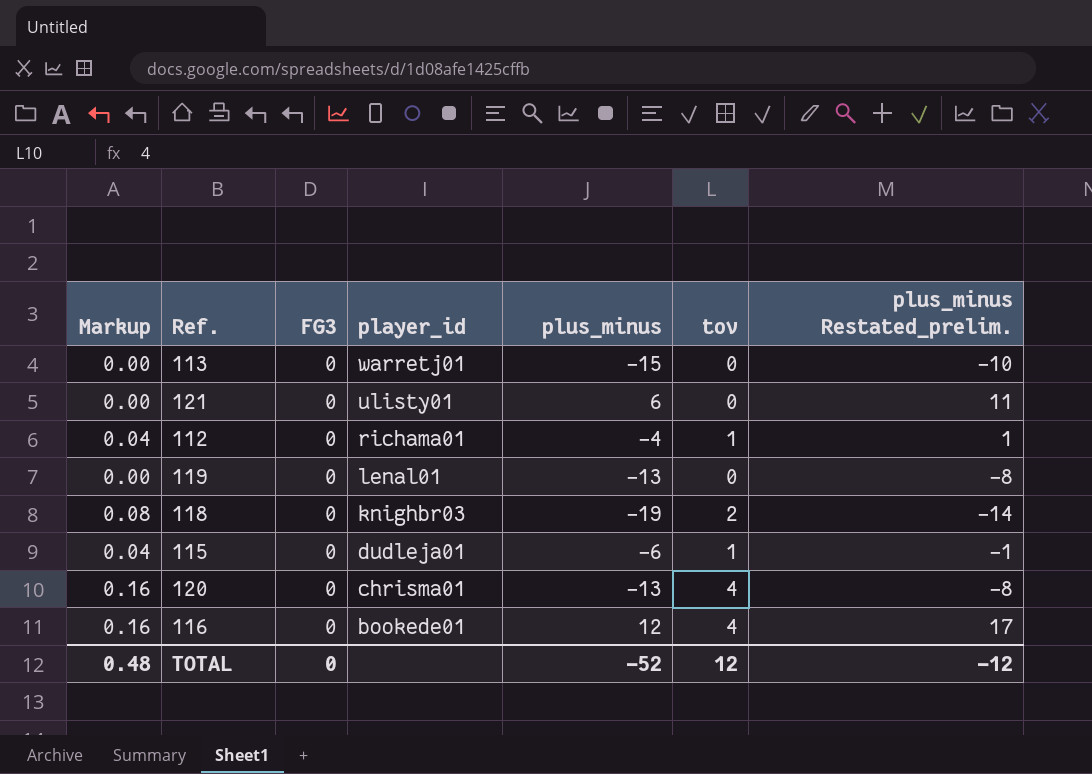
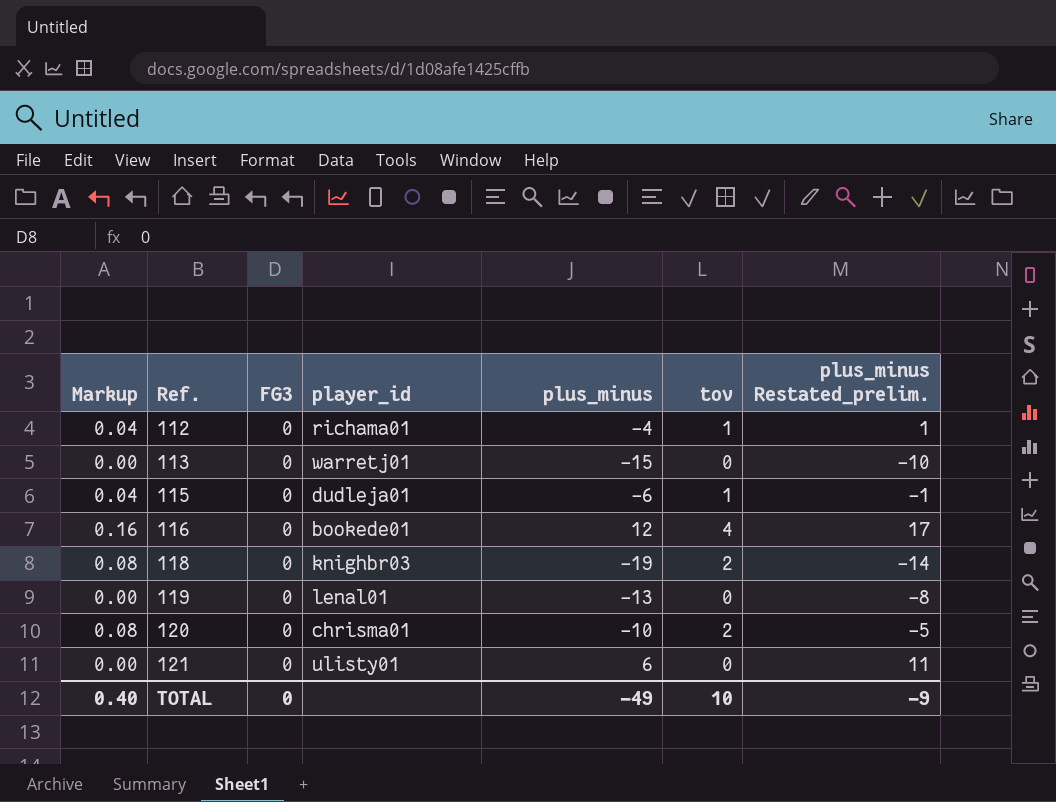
row order: player_id descending -> Ref. ascending
120 | Markup: 0.16 -> 0.08
120 | plus_minus: -13 -> -10
120 | tov: 4 -> 2
120 | plus_minus Restated_prelim.: -8 -> -5
TOTAL | Markup: 0.48 -> 0.40
TOTAL | plus_minus: -52 -> -49
TOTAL | tov: 12 -> 10
TOTAL | plus_minus Restated_prelim.: -12 -> -9

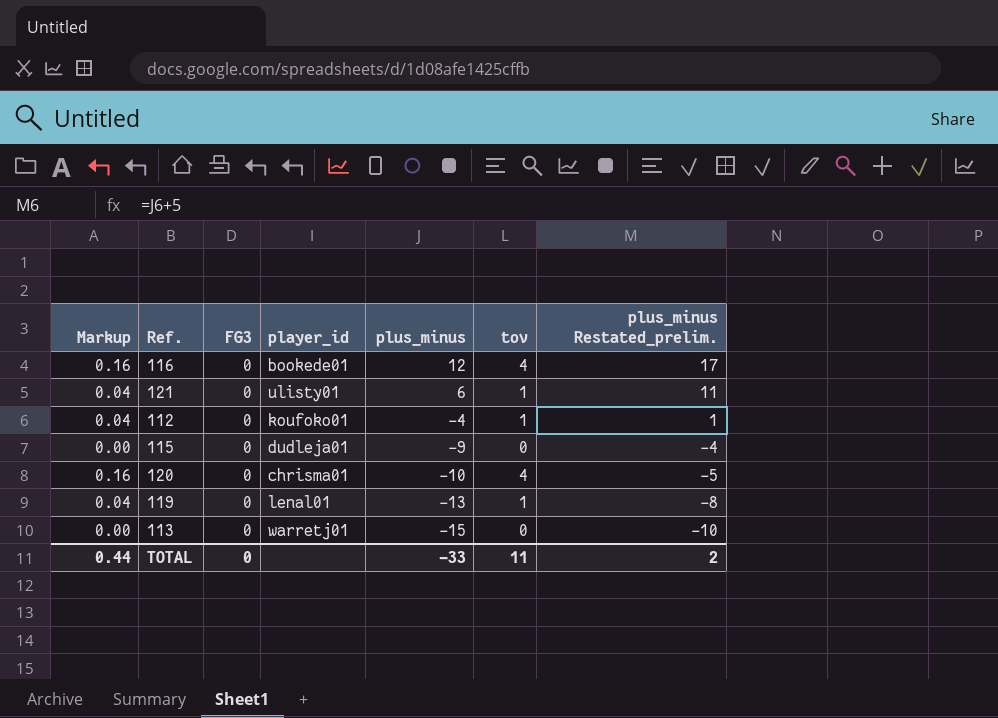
row order: Ref. ascending -> plus_minus descending
row 118: 0.08 | 0 | knighbr03 | -19 | 2 | -14 -> none
121 | Markup: 0.00 -> 0.04
121 | tov: 0 -> 1
112 | player_id: richama01 -> koufoko01
115 | Markup: 0.04 -> 0.00
115 | plus_minus: -6 -> -9
115 | tov: 1 -> 0
115 | plus_minus Restated_prelim.: -1 -> -4
120 | Markup: 0.08 -> 0.16
120 | tov: 2 -> 4
119 | Markup: 0.00 -> 0.04
119 | tov: 0 -> 1
TOTAL | Markup: 0.40 -> 0.44
TOTAL | plus_minus: -49 -> -33
TOTAL | tov: 10 -> 11
TOTAL | plus_minus Restated_prelim.: -9 -> 2

